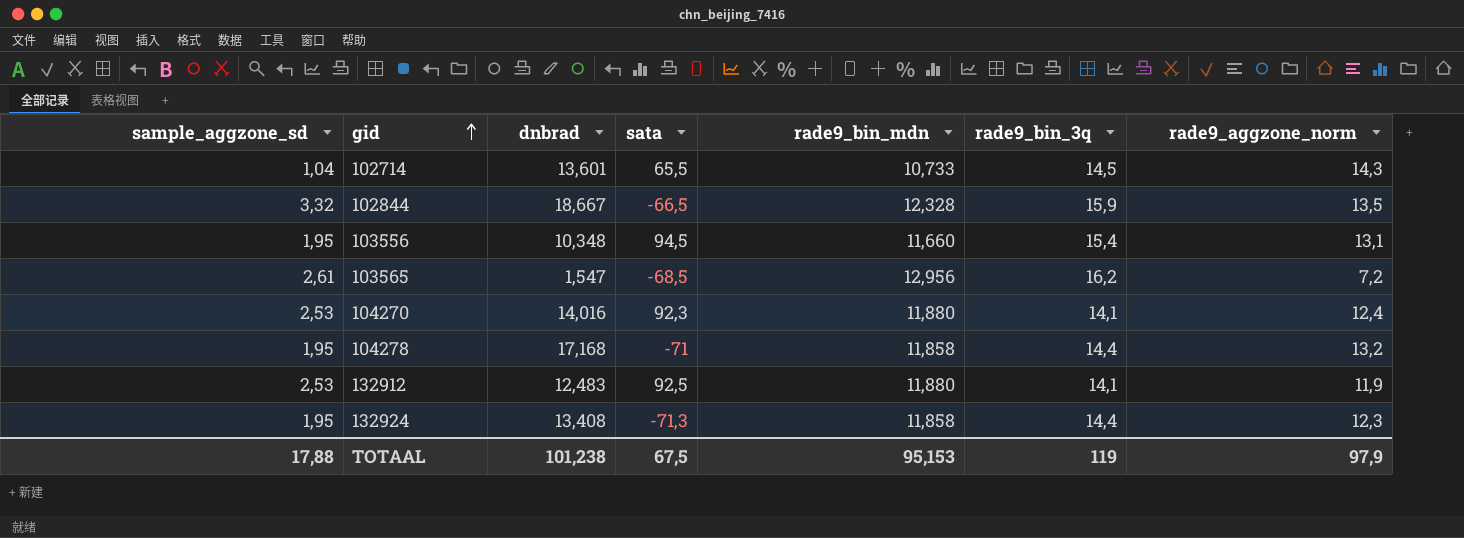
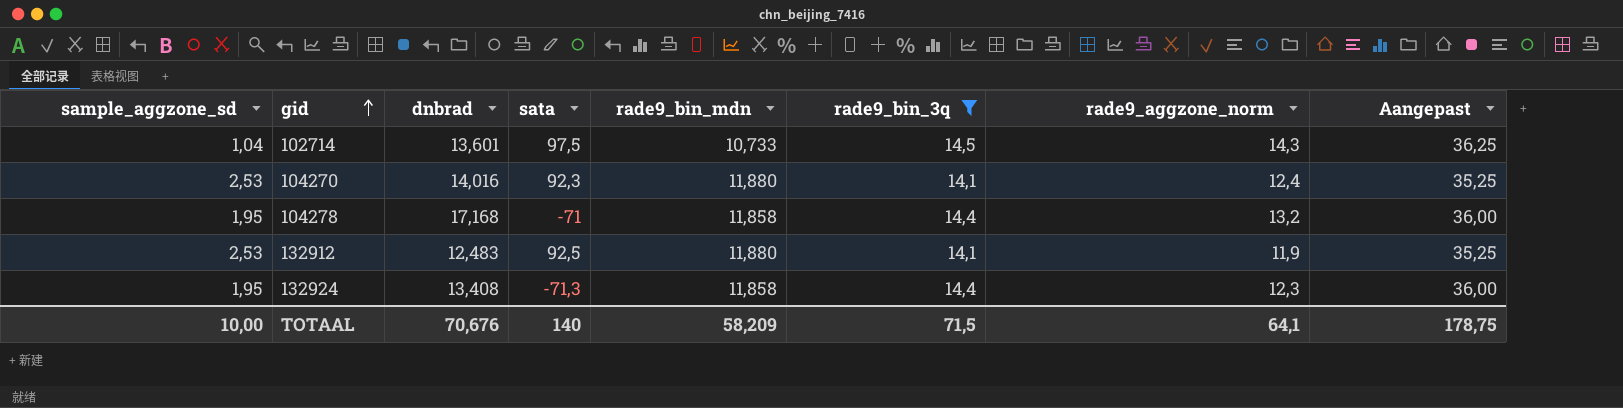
filter: none -> rade9_bin_3q <= 14,5
column Aangepast | formula: none -> [rade9_bin_3q] * 2,5
102714 | sata: 65,5 -> 97,5
TOTAAL | sample_aggzone_sd: 17,88 -> 10,00
TOTAAL | dnbrad: 101,238 -> 70,676
TOTAAL | sata: 67,5 -> 140
TOTAAL | rade9_bin_mdn: 95,153 -> 58,209
TOTAAL | rade9_bin_3q: 119 -> 71,5
TOTAAL | rade9_aggzone_norm: 97,9 -> 64,1

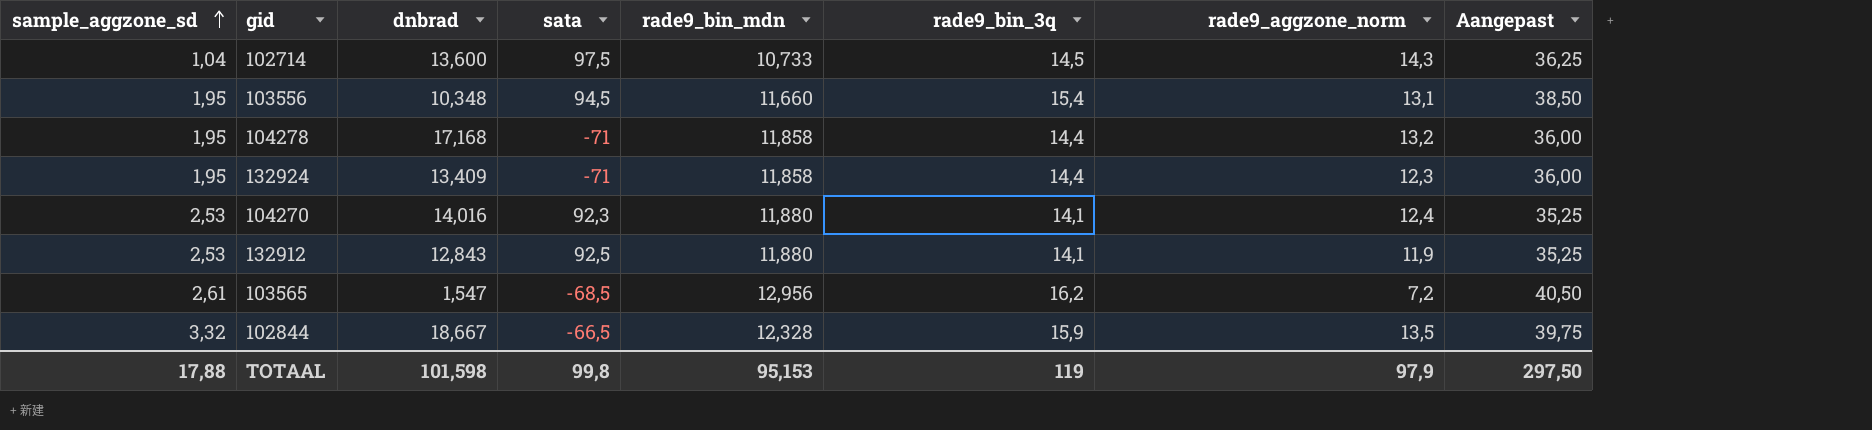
filter: rade9_bin_3q <= 14,5 -> none
row order: gid ascending -> sample_aggzone_sd ascending
102714 | dnbrad: 13,601 -> 13,600
132924 | dnbrad: 13,408 -> 13,409
132924 | sata: -71,3 -> -71
132912 | dnbrad: 12,483 -> 12,843
TOTAAL | sample_aggzone_sd: 10,00 -> 17,88
TOTAAL | dnbrad: 70,676 -> 101,598
TOTAAL | sata: 140 -> 99,8
TOTAAL | rade9_bin_mdn: 58,209 -> 95,153
TOTAAL | rade9_bin_3q: 71,5 -> 119
TOTAAL | rade9_aggzone_norm: 64,1 -> 97,9
TOTAAL | Aangepast: 178,75 -> 297,50

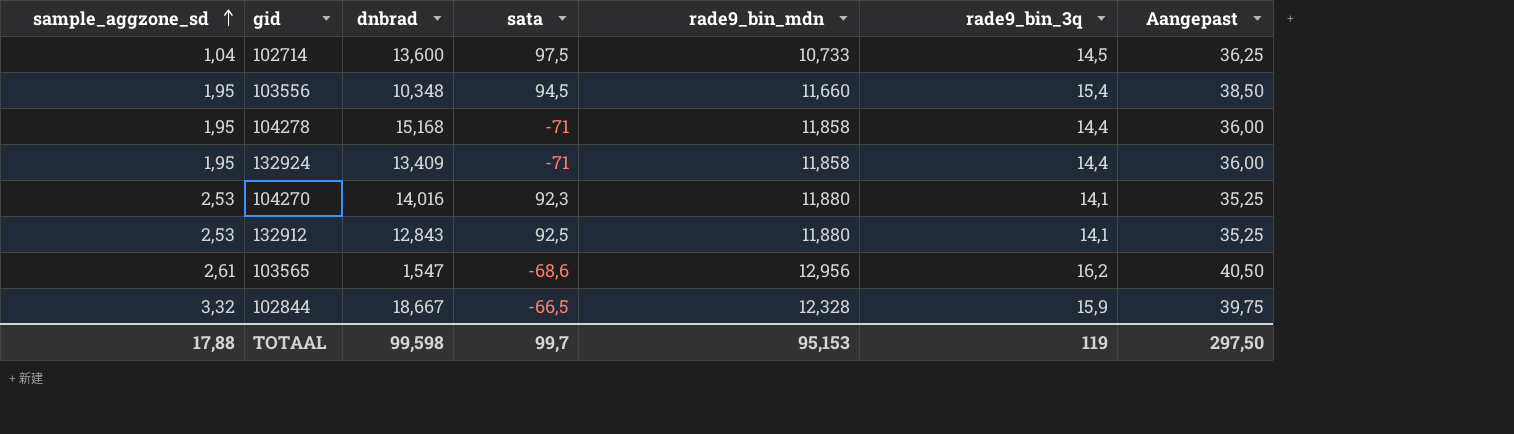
column rade9_aggzone_norm | position: 7 -> none
104278 | dnbrad: 17,168 -> 15,168
103565 | sata: -68,5 -> -68,6
TOTAAL | dnbrad: 101,598 -> 99,598
TOTAAL | sata: 99,8 -> 99,7

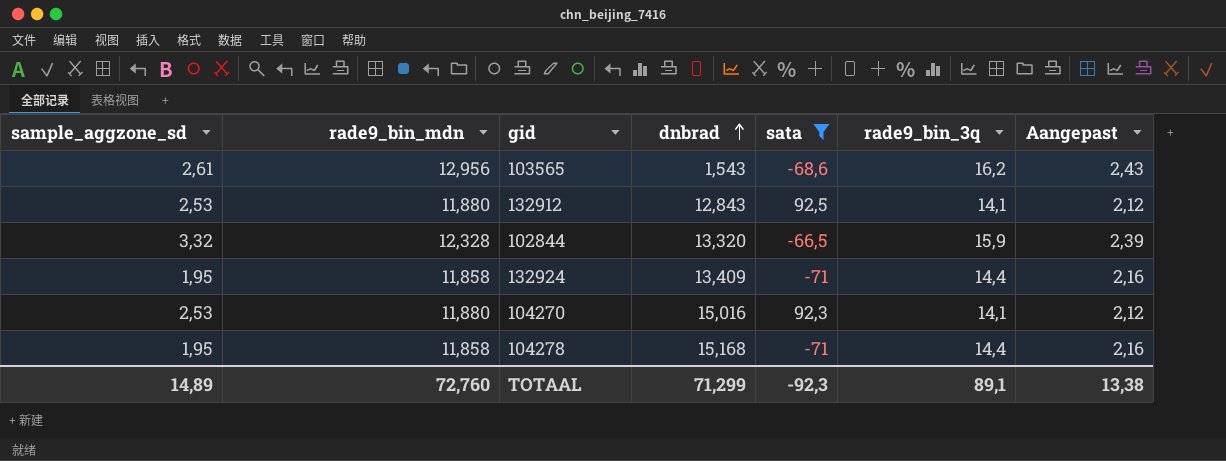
filter: none -> sata <= 92,5
row order: sample_aggzone_sd ascending -> dnbrad ascending
column rade9_bin_mdn | position: 5 -> 2
column Aangepast | formula: [rade9_bin_3q] * 2,5 -> [rade9_bin_3q] * 0,15
103565 | dnbrad: 1,547 -> 1,543
102844 | dnbrad: 18,667 -> 13,320
104270 | dnbrad: 14,016 -> 15,016
TOTAAL | sample_aggzone_sd: 17,88 -> 14,89
TOTAAL | rade9_bin_mdn: 95,153 -> 72,760
TOTAAL | dnbrad: 99,598 -> 71,299
TOTAAL | sata: 99,7 -> -92,3
TOTAAL | rade9_bin_3q: 119 -> 89,1
TOTAAL | Aangepast: 297,50 -> 13,38

